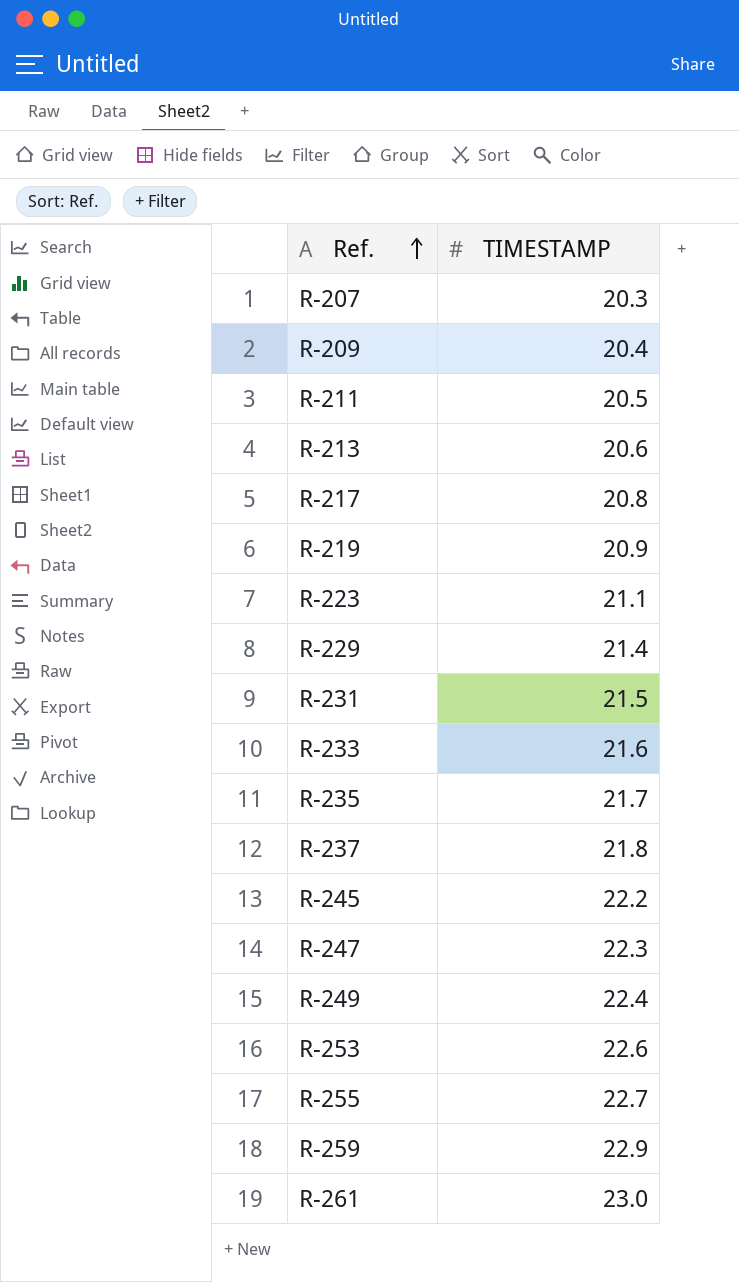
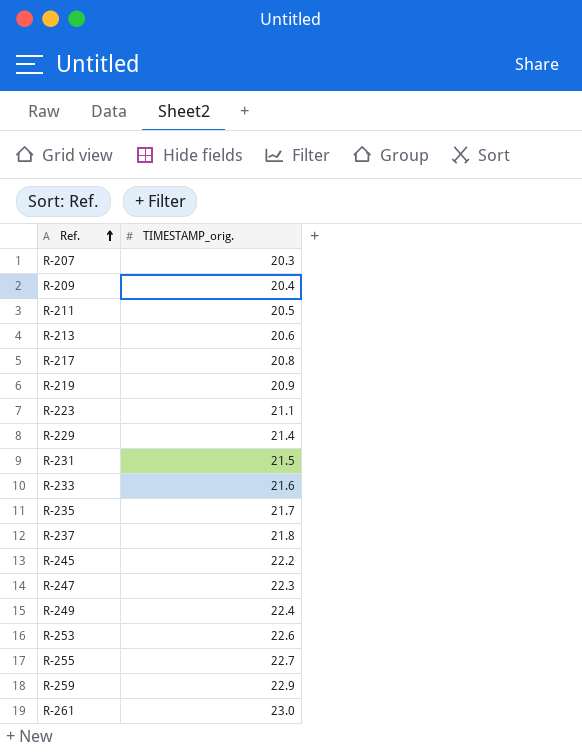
column name: TIMESTAMP -> TIMESTAMP_orig.

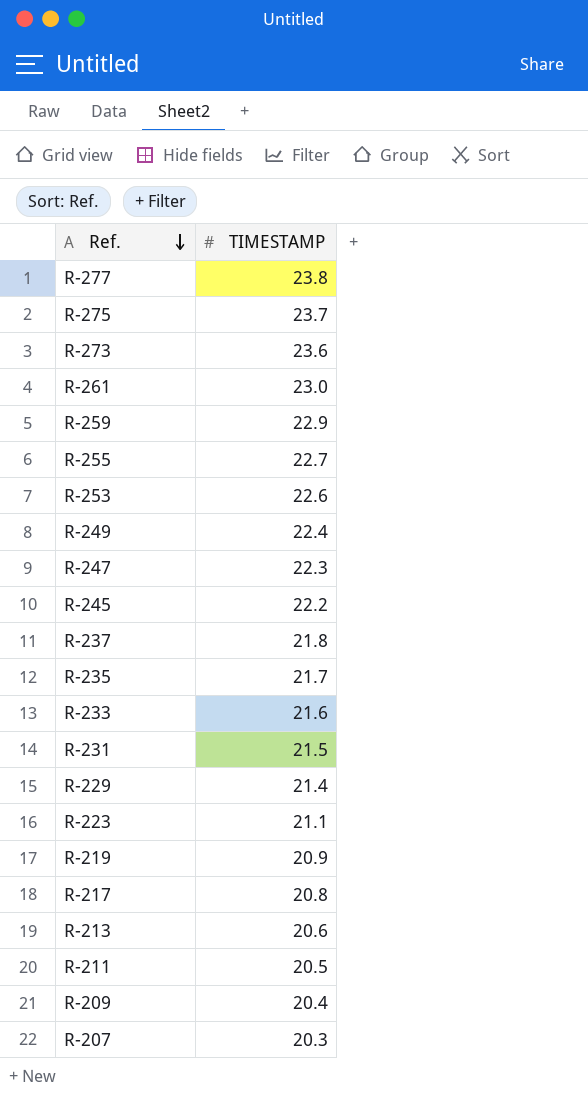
row order: Ref. ascending -> Ref. descending
column name: TIMESTAMP_orig. -> TIMESTAMP
row R-277: none -> 23.8
row R-275: none -> 23.7
row R-273: none -> 23.6

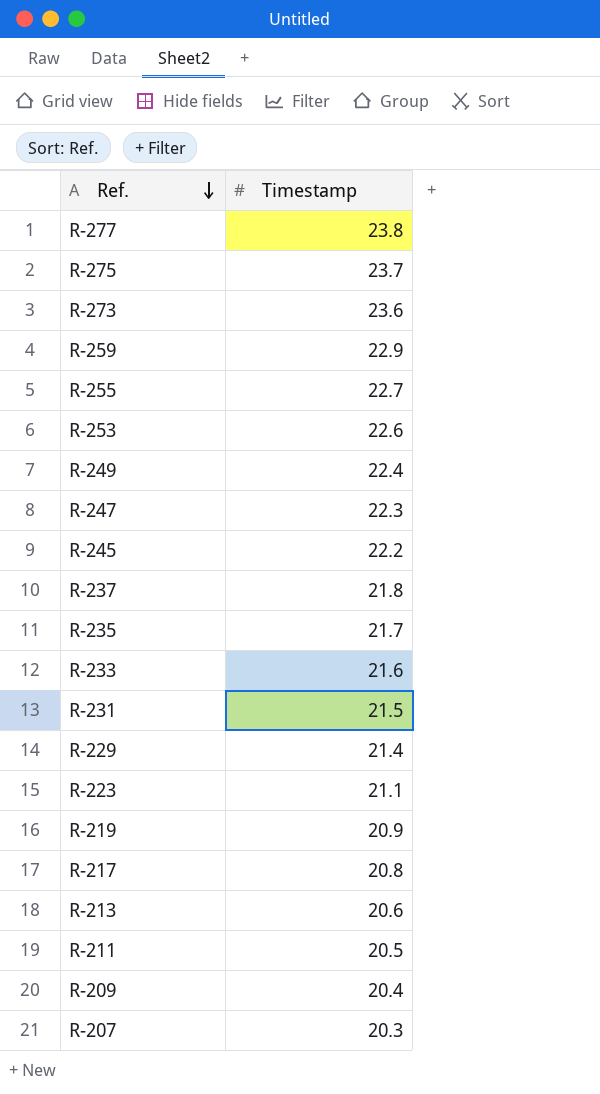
column name: TIMESTAMP -> Timestamp
row R-261: 23.0 -> none

